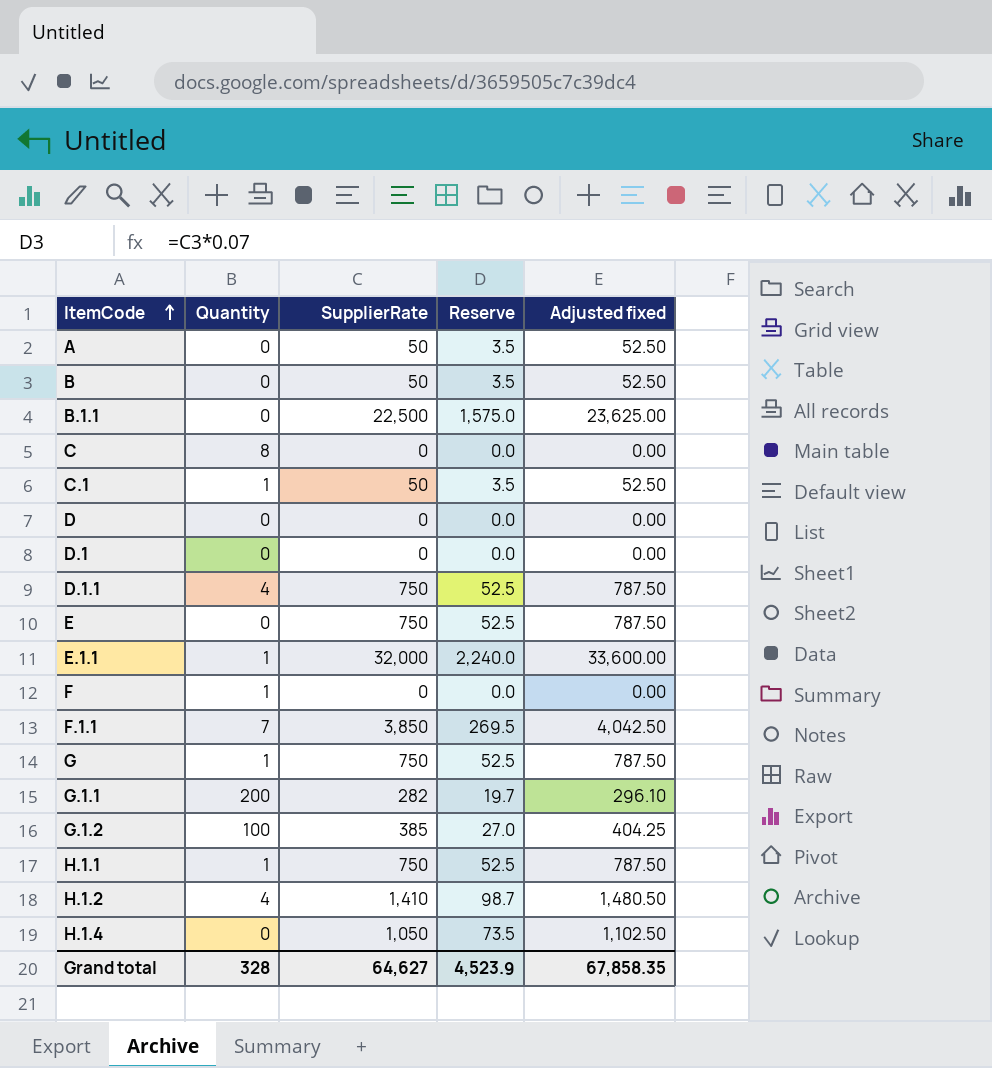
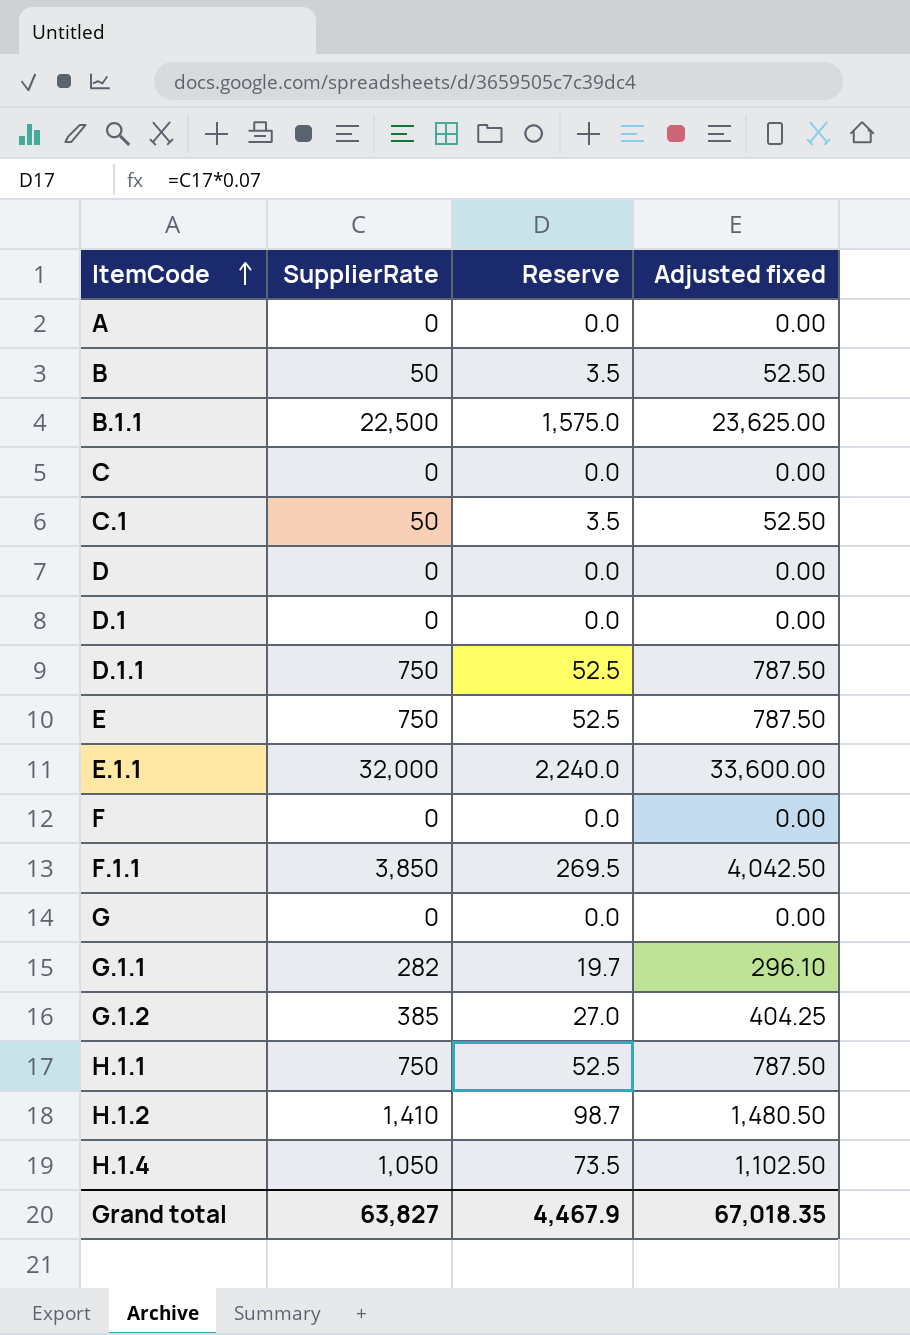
column Quantity | position: 2 -> none
A | SupplierRate: 50 -> 0
A | Reserve: 3.5 -> 0.0
A | Adjusted fixed: 52.50 -> 0.00
G | SupplierRate: 750 -> 0
G | Reserve: 52.5 -> 0.0
G | Adjusted fixed: 787.50 -> 0.00
Grand total | SupplierRate: 64,627 -> 63,827
Grand total | Reserve: 4,523.9 -> 4,467.9
Grand total | Adjusted fixed: 67,858.35 -> 67,018.35

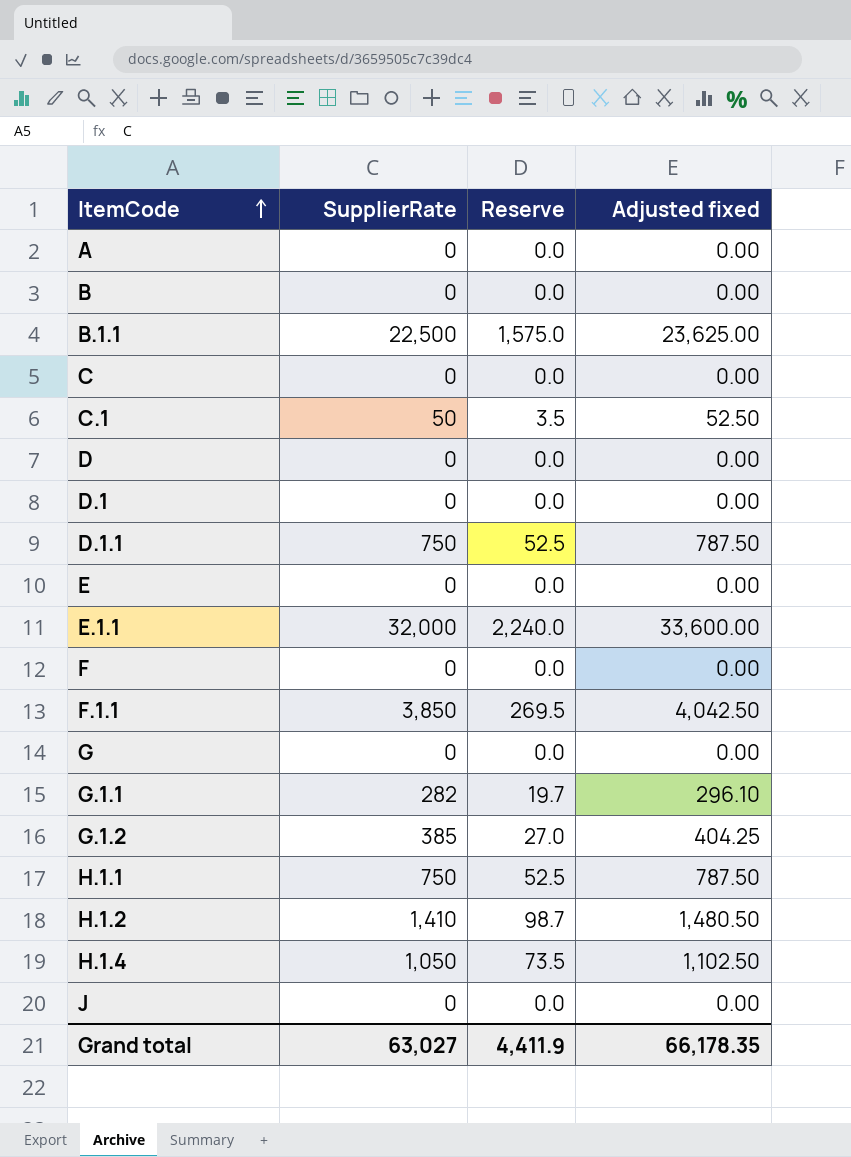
B | SupplierRate: 50 -> 0
B | Reserve: 3.5 -> 0.0
B | Adjusted fixed: 52.50 -> 0.00
E | SupplierRate: 750 -> 0
E | Reserve: 52.5 -> 0.0
E | Adjusted fixed: 787.50 -> 0.00
row J: none -> 0 | 0.0 | 0.00
Grand total | SupplierRate: 63,827 -> 63,027
Grand total | Reserve: 4,467.9 -> 4,411.9
Grand total | Adjusted fixed: 67,018.35 -> 66,178.35

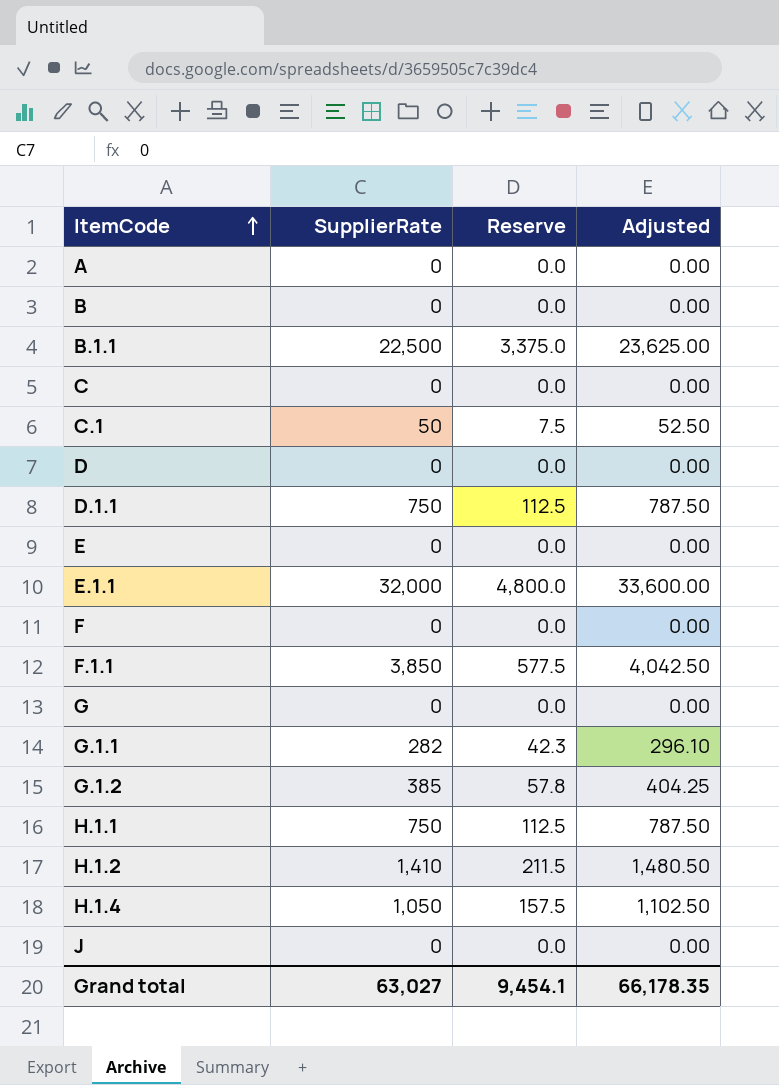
column Reserve | formula: [SupplierRate] * 0.07 -> [SupplierRate] * 0.15
column name: Adjusted fixed -> Adjusted
row D.1: 0 | 0.0 | 0.00 -> none
Grand total | Reserve: 4,411.9 -> 9,454.1

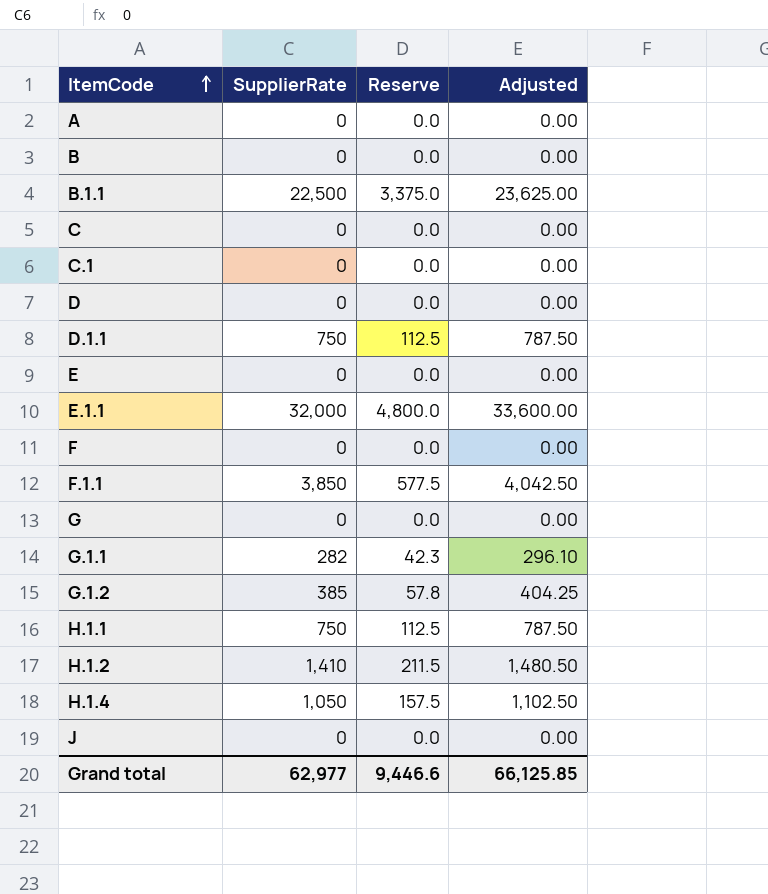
C.1 | SupplierRate: 50 -> 0
C.1 | Reserve: 7.5 -> 0.0
C.1 | Adjusted: 52.50 -> 0.00
Grand total | SupplierRate: 63,027 -> 62,977
Grand total | Reserve: 9,454.1 -> 9,446.6
Grand total | Adjusted: 66,178.35 -> 66,125.85

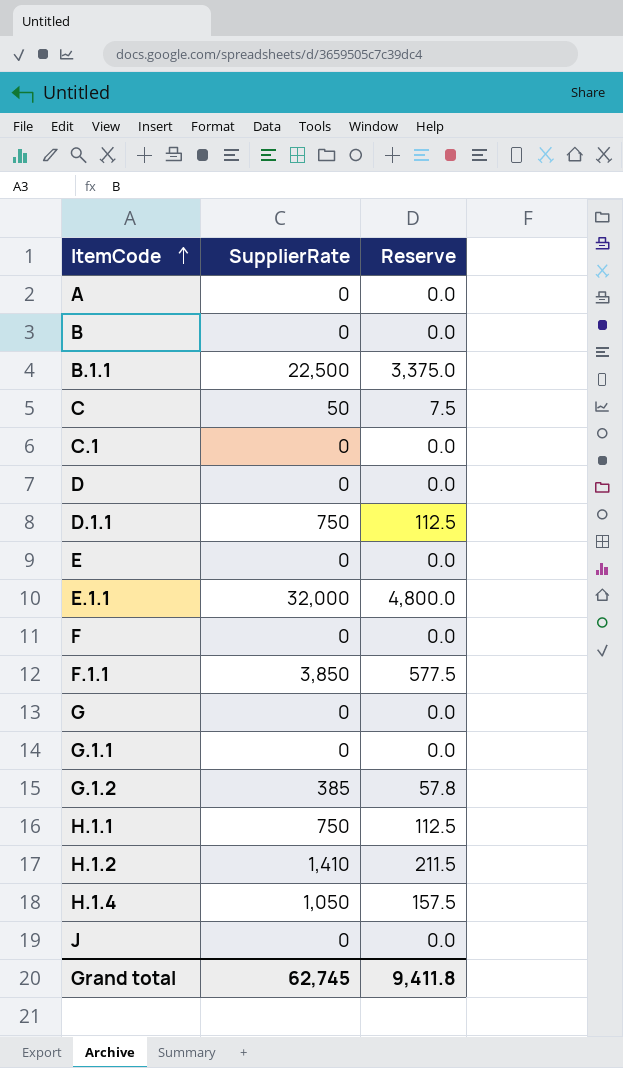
column Adjusted | formula: [SupplierRate] * 1.05 -> none
C | SupplierRate: 0 -> 50
C | Reserve: 0.0 -> 7.5
G.1.1 | SupplierRate: 282 -> 0
G.1.1 | Reserve: 42.3 -> 0.0
Grand total | SupplierRate: 62,977 -> 62,745
Grand total | Reserve: 9,446.6 -> 9,411.8

